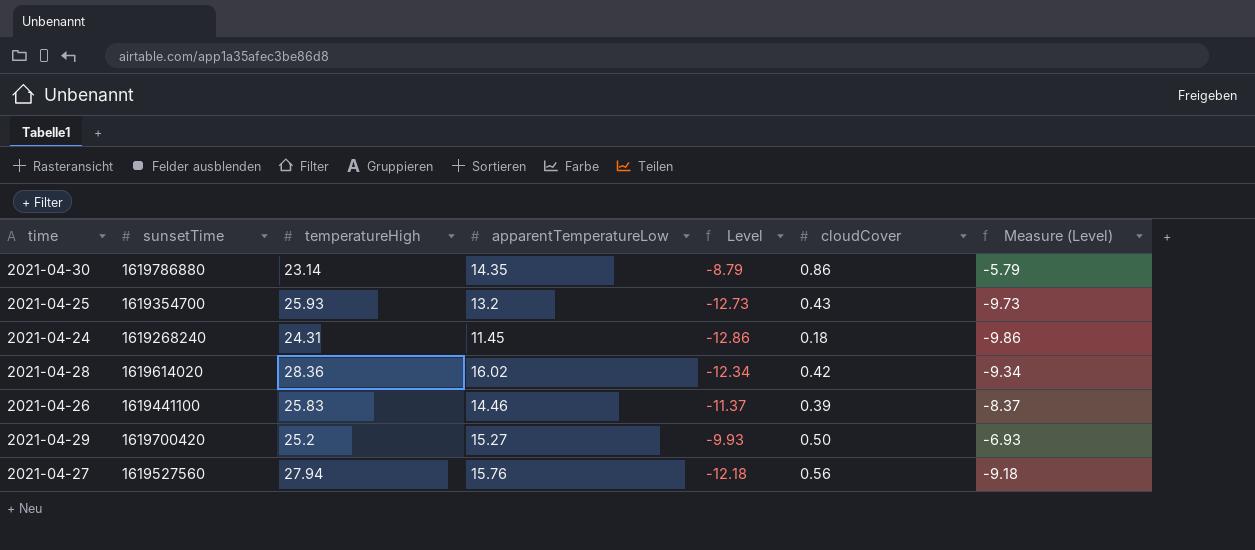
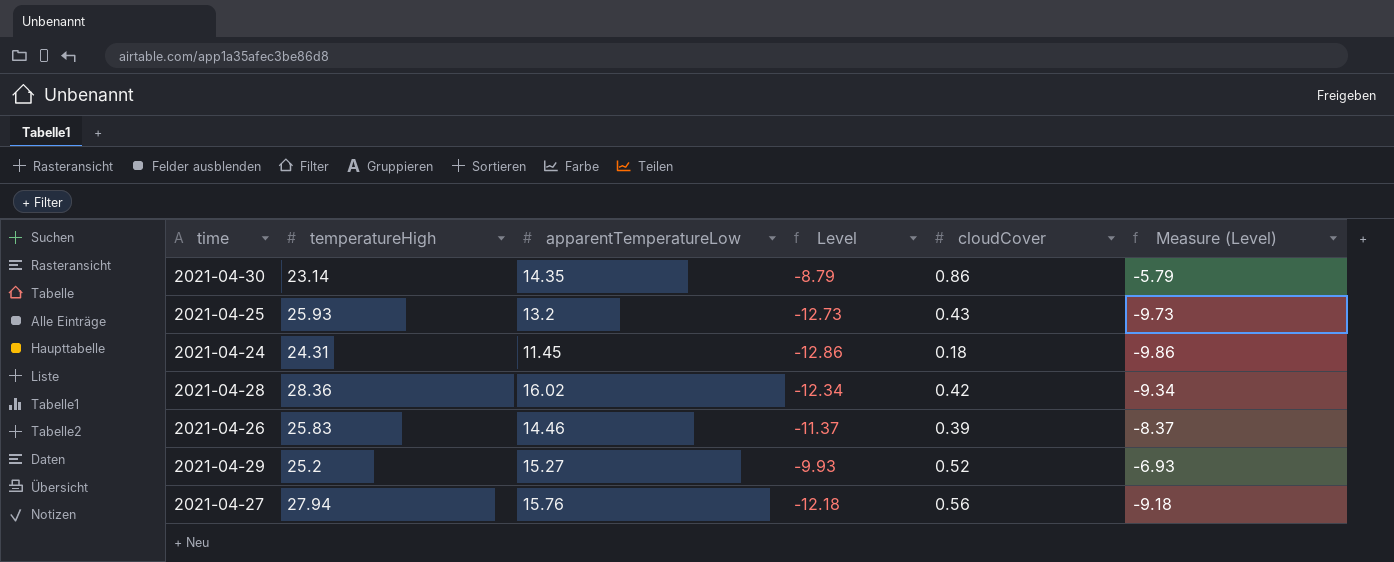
column sunsetTime | position: 2 -> none
2021-04-29 | cloudCover: 0.50 -> 0.52

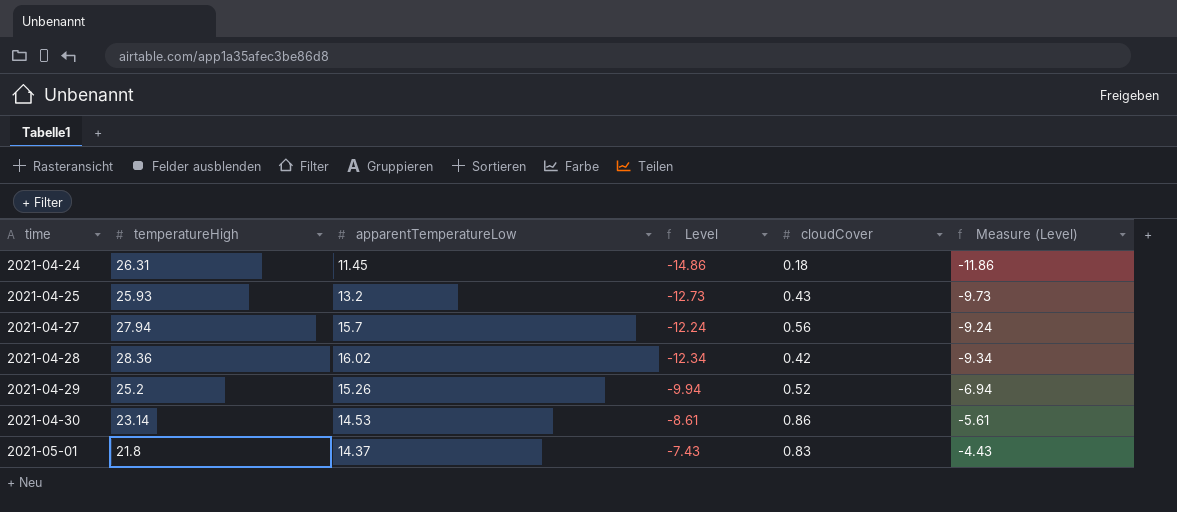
row order: none -> time ascending
row 2021-04-26: 25.83 | 14.46 | -11.37 | 0.39 | -8.37 -> none
2021-04-24 | temperatureHigh: 24.31 -> 26.31
2021-04-24 | Level: -12.86 -> -14.86
2021-04-24 | Measure (Level): -9.86 -> -11.86
2021-04-27 | apparentTemperatureLow: 15.76 -> 15.7
2021-04-27 | Level: -12.18 -> -12.24
2021-04-27 | Measure (Level): -9.18 -> -9.24
2021-04-29 | apparentTemperatureLow: 15.27 -> 15.26
2021-04-29 | Level: -9.93 -> -9.94
2021-04-29 | Measure (Level): -6.93 -> -6.94
2021-04-30 | apparentTemperatureLow: 14.35 -> 14.53
2021-04-30 | Level: -8.79 -> -8.61
2021-04-30 | Measure (Level): -5.79 -> -5.61
row 2021-05-01: none -> 21.8 | 14.37 | -7.43 | 0.83 | -4.43

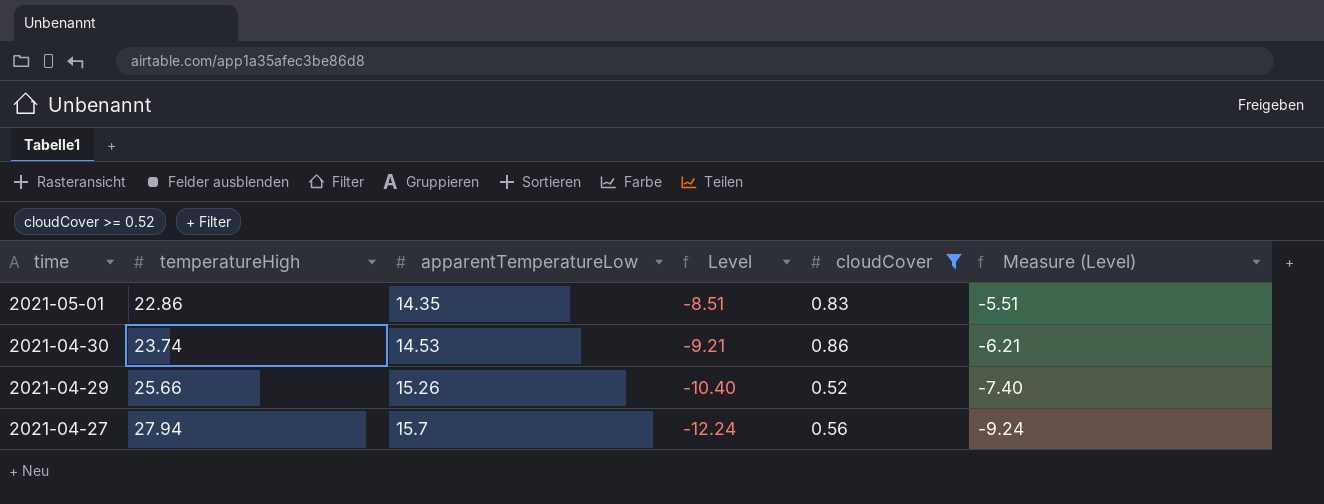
filter: none -> cloudCover >= 0.52
row order: time ascending -> time descending
2021-05-01 | temperatureHigh: 21.8 -> 22.86
2021-05-01 | apparentTemperatureLow: 14.37 -> 14.35
2021-05-01 | Level: -7.43 -> -8.51
2021-05-01 | Measure (Level): -4.43 -> -5.51
2021-04-30 | temperatureHigh: 23.14 -> 23.74
2021-04-30 | Level: -8.61 -> -9.21
2021-04-30 | Measure (Level): -5.61 -> -6.21
2021-04-29 | temperatureHigh: 25.2 -> 25.66
2021-04-29 | Level: -9.94 -> -10.40
2021-04-29 | Measure (Level): -6.94 -> -7.40

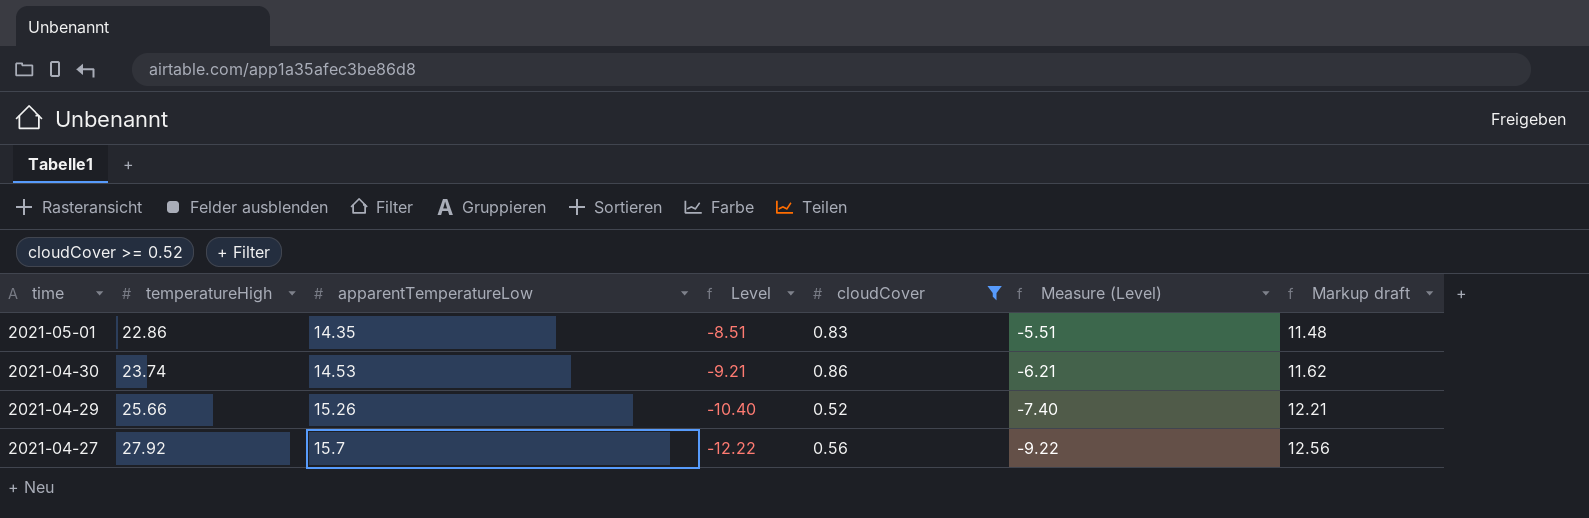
column Markup draft | formula: none -> [apparentTemperatureLow] * 0.8
2021-04-27 | temperatureHigh: 27.94 -> 27.92
2021-04-27 | Level: -12.24 -> -12.22
2021-04-27 | Measure (Level): -9.24 -> -9.22

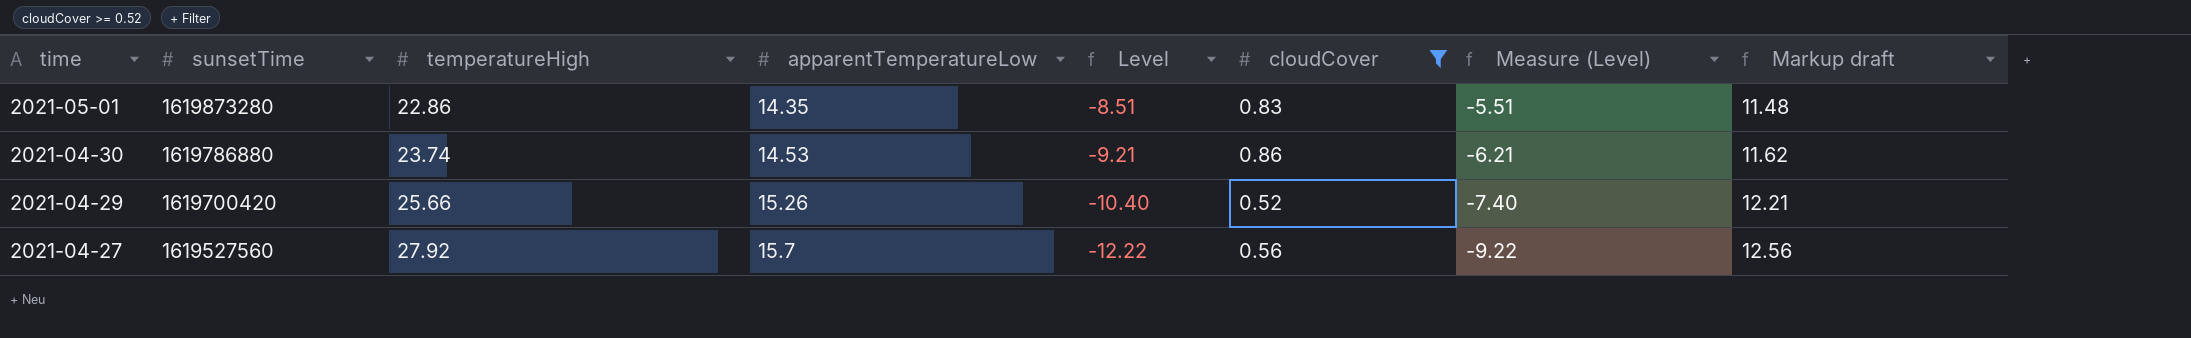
column sunsetTime | position: none -> 2

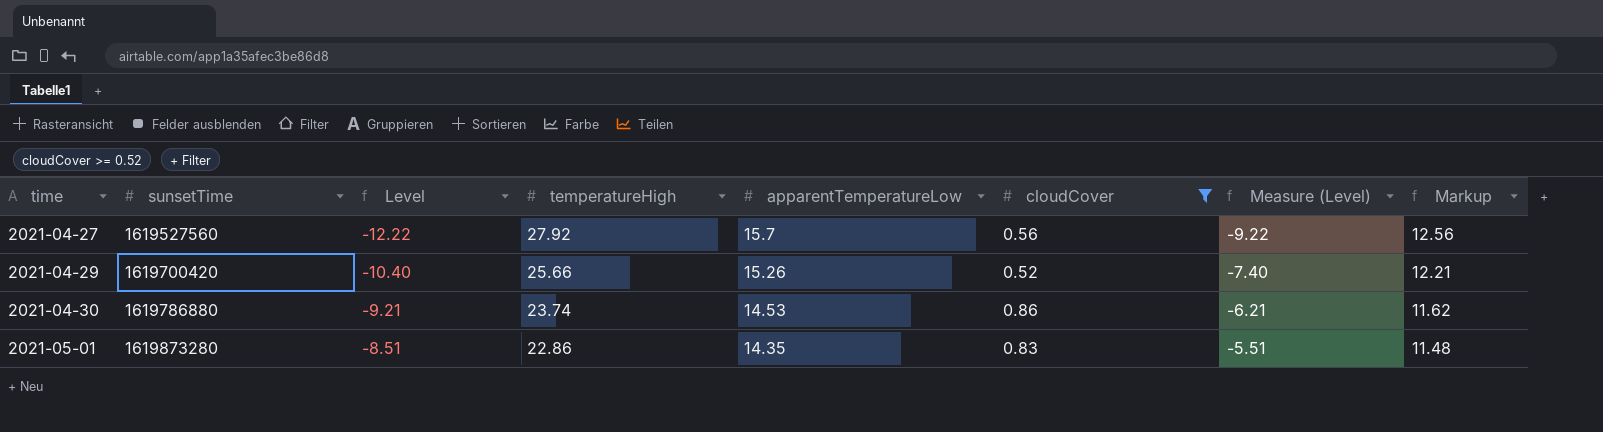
row order: time descending -> time ascending
column Level | position: 5 -> 3
column name: Markup draft -> Markup

